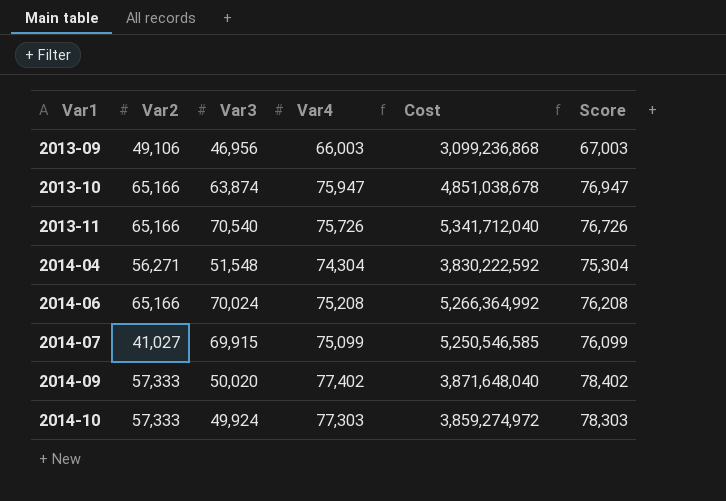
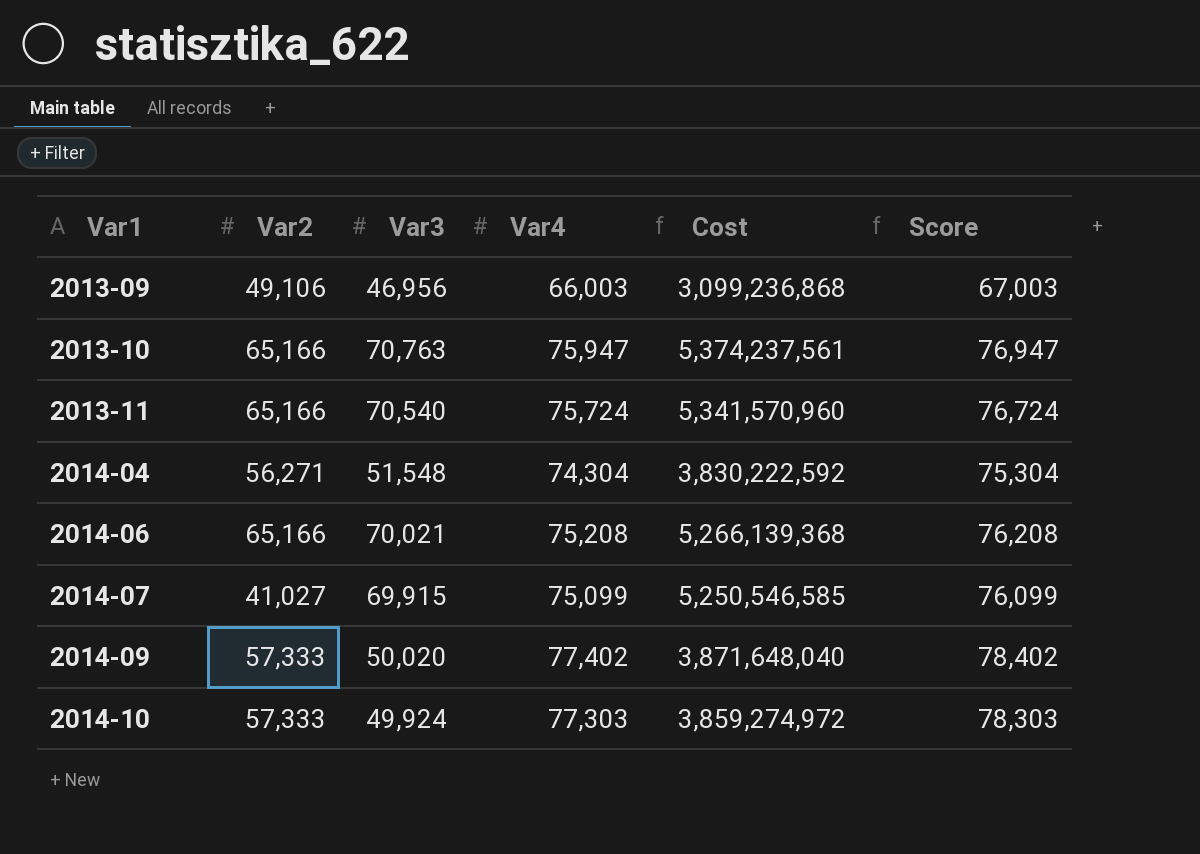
2013-10 | Var3: 63,874 -> 70,763
2013-10 | Cost: 4,851,038,678 -> 5,374,237,561
2013-11 | Var4: 75,726 -> 75,724
2013-11 | Cost: 5,341,712,040 -> 5,341,570,960
2013-11 | Score: 76,726 -> 76,724
2014-06 | Var3: 70,024 -> 70,021
2014-06 | Cost: 5,266,364,992 -> 5,266,139,368

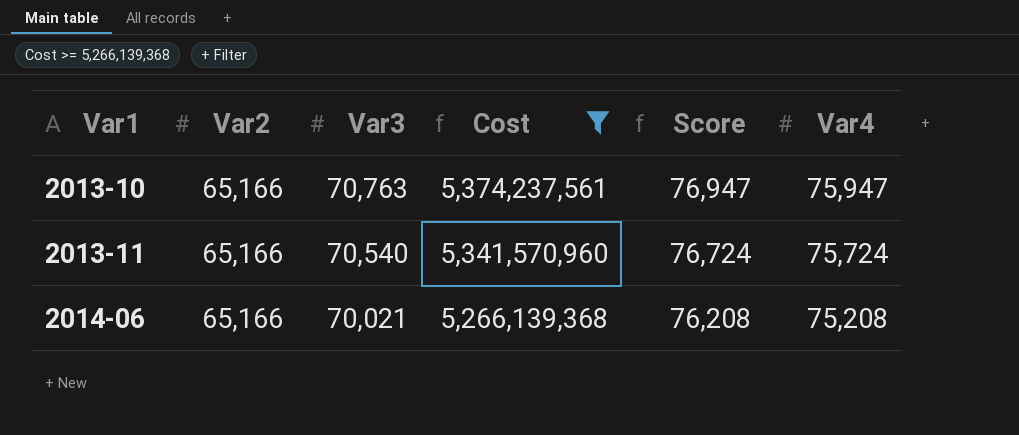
filter: none -> Cost >= 5,266,139,368
column Var4 | position: 4 -> 6

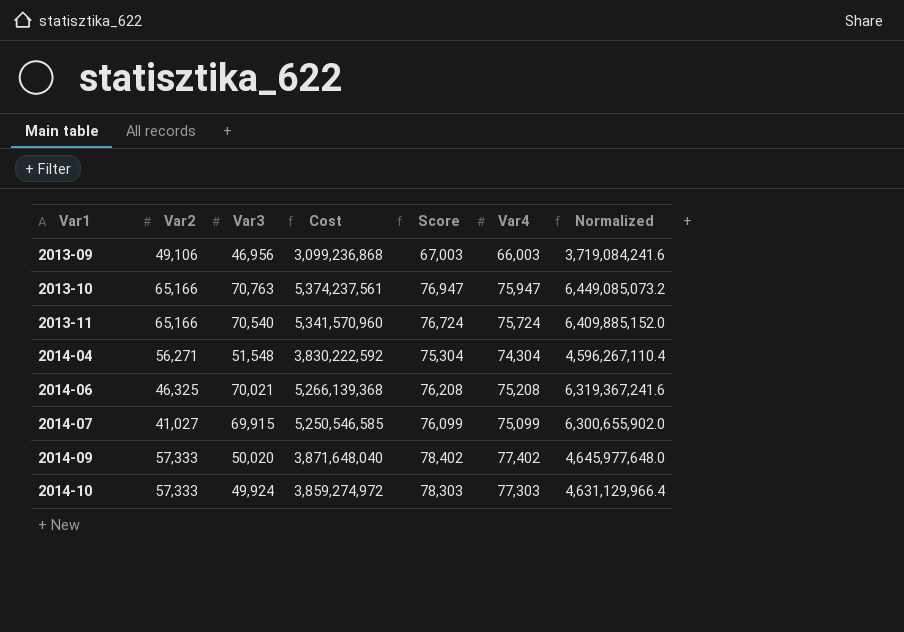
filter: Cost >= 5,266,139,368 -> none
column Normalized | formula: none -> [Cost] * 1.2
2014-06 | Var2: 65,166 -> 46,325

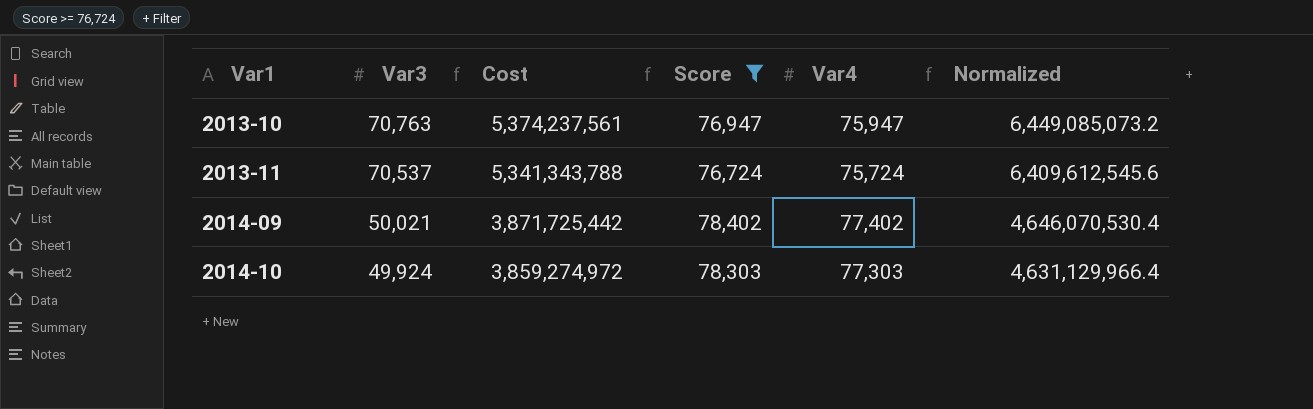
filter: none -> Score >= 76,724
column Var2 | position: 2 -> none
2013-11 | Var3: 70,540 -> 70,537
2013-11 | Cost: 5,341,570,960 -> 5,341,343,788
2013-11 | Normalized: 6,409,885,152.0 -> 6,409,612,545.6
2014-09 | Var3: 50,020 -> 50,021
2014-09 | Cost: 3,871,648,040 -> 3,871,725,442
2014-09 | Normalized: 4,645,977,648.0 -> 4,646,070,530.4

